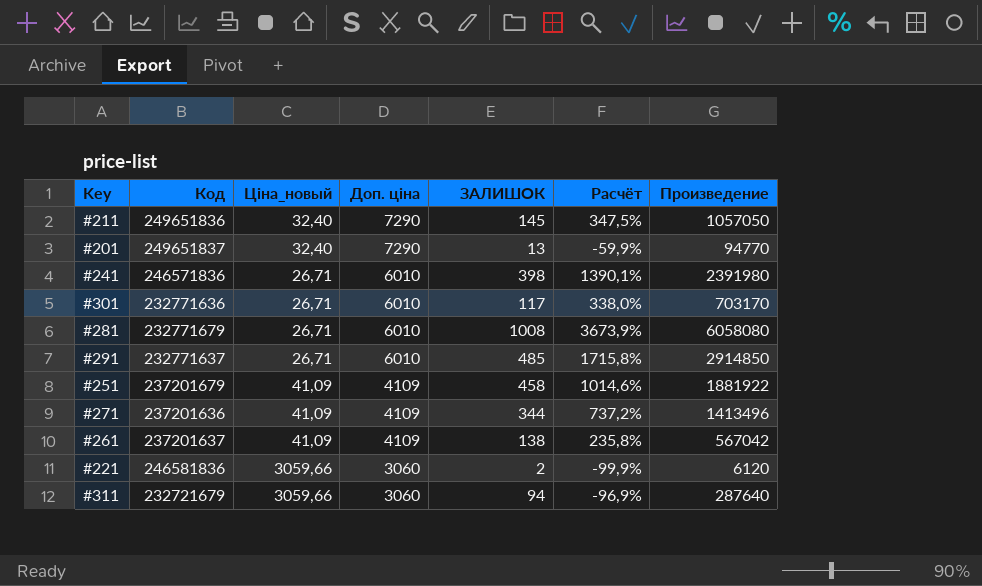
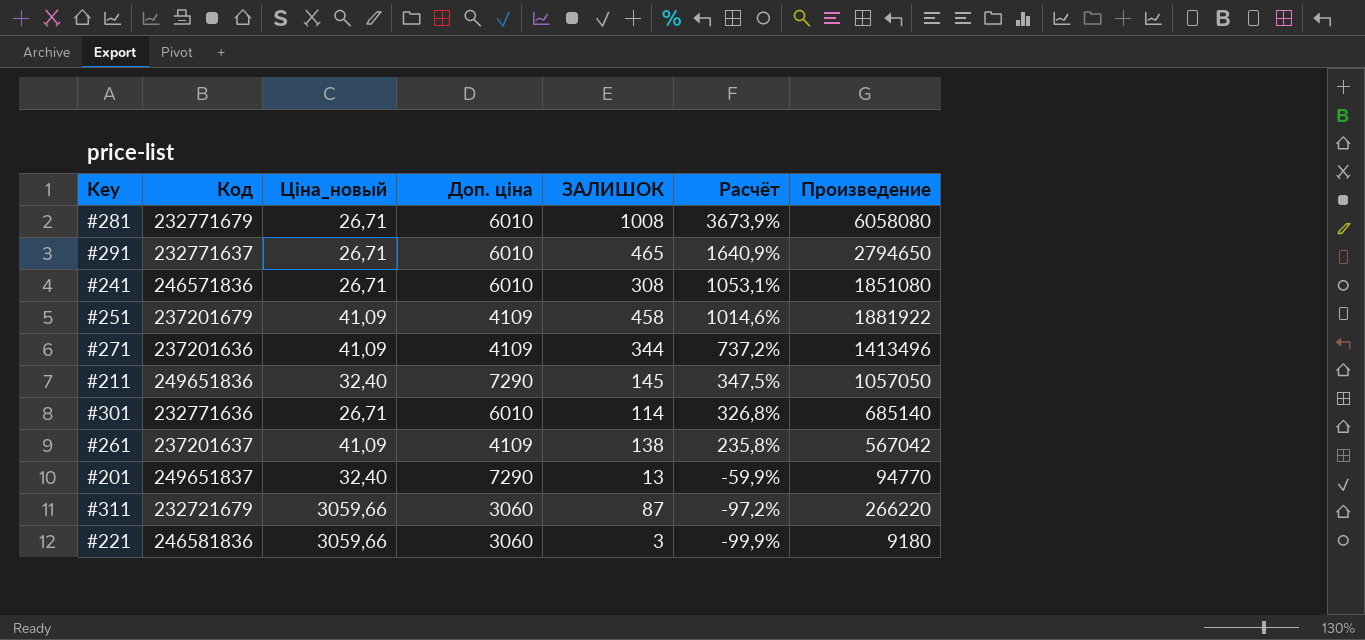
row order: Доп. ціна descending -> Расчёт descending
#291 | ЗАЛИШОК: 485 -> 465
#291 | Расчёт: 1715,8% -> 1640,9%
#291 | Произведение: 2914850 -> 2794650
#241 | ЗАЛИШОК: 398 -> 308
#241 | Расчёт: 1390,1% -> 1053,1%
#241 | Произведение: 2391980 -> 1851080
#301 | ЗАЛИШОК: 117 -> 114
#301 | Расчёт: 338,0% -> 326,8%
#301 | Произведение: 703170 -> 685140
#311 | ЗАЛИШОК: 94 -> 87
#311 | Расчёт: -96,9% -> -97,2%
#311 | Произведение: 287640 -> 266220
#221 | ЗАЛИШОК: 2 -> 3
#221 | Произведение: 6120 -> 9180

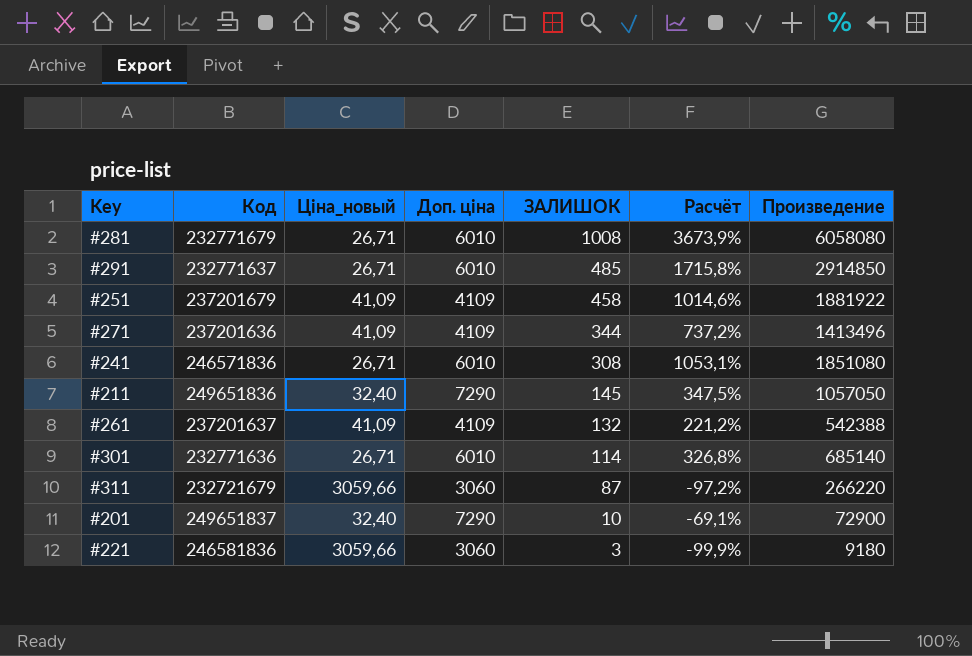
row order: Расчёт descending -> ЗАЛИШОК descending
#291 | ЗАЛИШОК: 465 -> 485
#291 | Расчёт: 1640,9% -> 1715,8%
#291 | Произведение: 2794650 -> 2914850
#261 | ЗАЛИШОК: 138 -> 132
#261 | Расчёт: 235,8% -> 221,2%
#261 | Произведение: 567042 -> 542388
#201 | ЗАЛИШОК: 13 -> 10
#201 | Расчёт: -59,9% -> -69,1%
#201 | Произведение: 94770 -> 72900

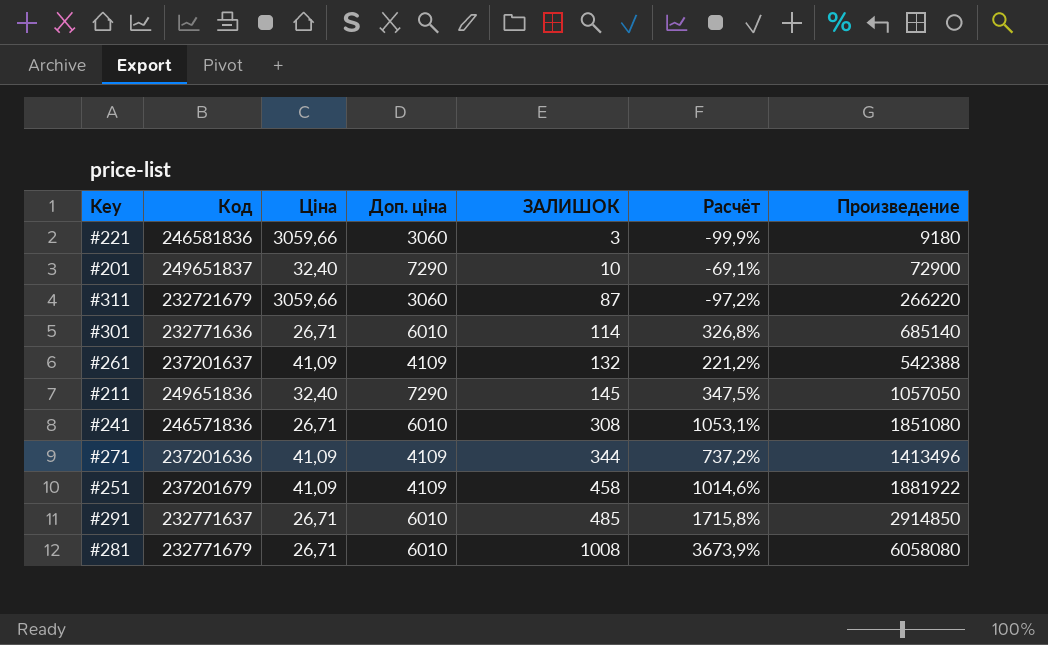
row order: ЗАЛИШОК descending -> ЗАЛИШОК ascending
column name: Ціна_новый -> Ціна

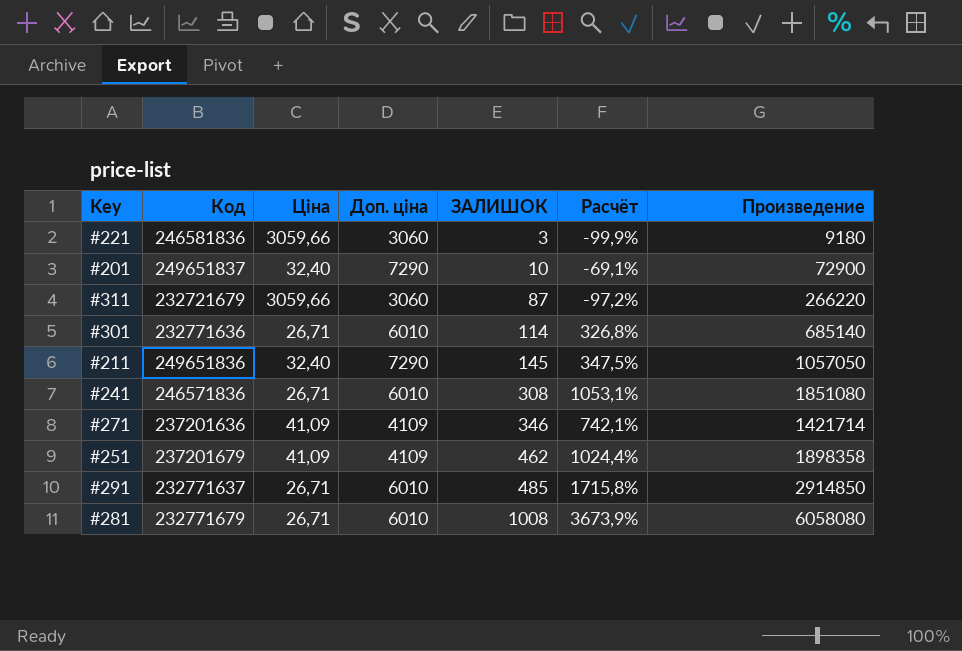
row #261: 237201637 | 41,09 | 4109 | 132 | 221,2% | 542388 -> none
#271 | ЗАЛИШОК: 344 -> 346
#271 | Расчёт: 737,2% -> 742,1%
#271 | Произведение: 1413496 -> 1421714
#251 | ЗАЛИШОК: 458 -> 462
#251 | Расчёт: 1014,6% -> 1024,4%
#251 | Произведение: 1881922 -> 1898358

